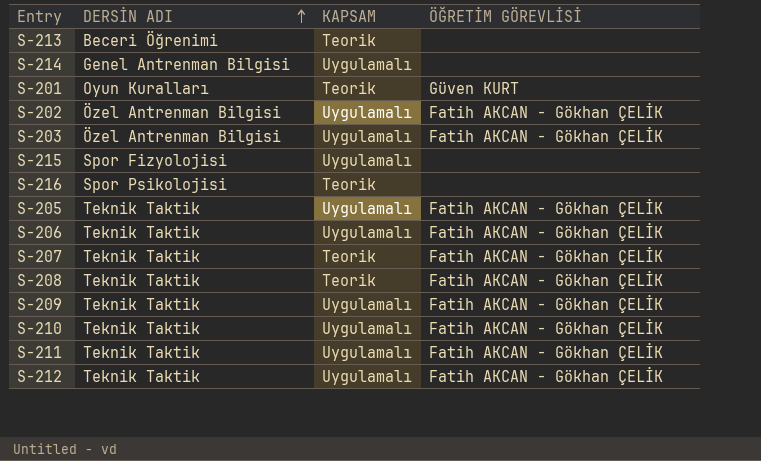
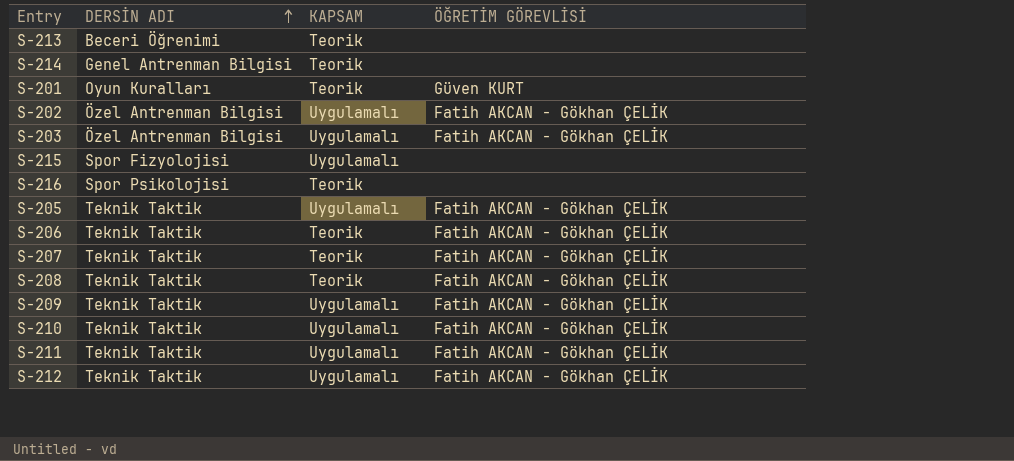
S-214 | KAPSAM: Uygulamalı -> Teorik
S-206 | KAPSAM: Uygulamalı -> Teorik

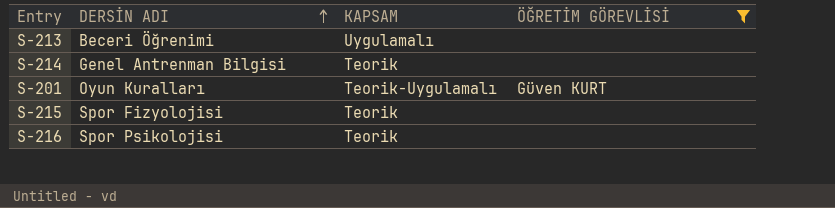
filter: none -> ÖĞRETİM GÖREVLİSİ != Fatih AKCAN - Gökhan ÇELİK
S-213 | KAPSAM: Teorik -> Uygulamalı
S-201 | KAPSAM: Teorik -> Teorik-Uygulamalı
S-215 | KAPSAM: Uygulamalı -> Teorik

